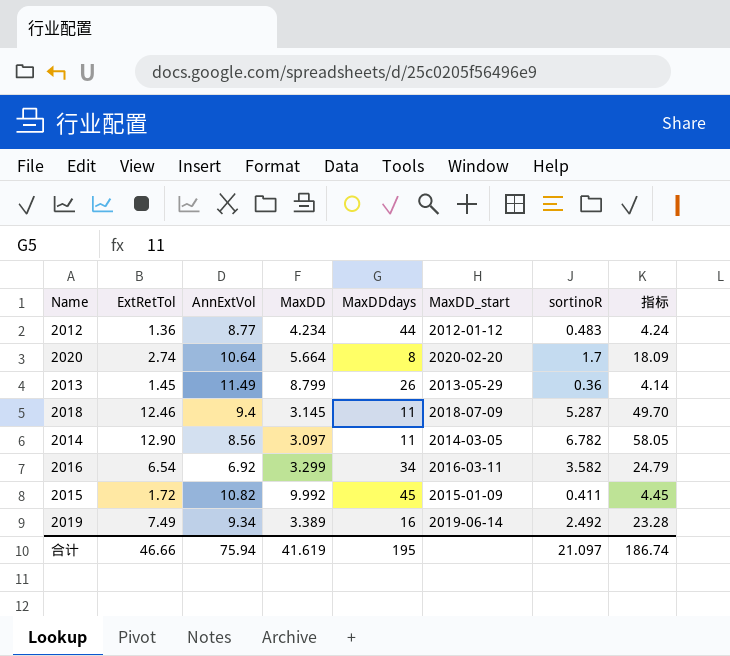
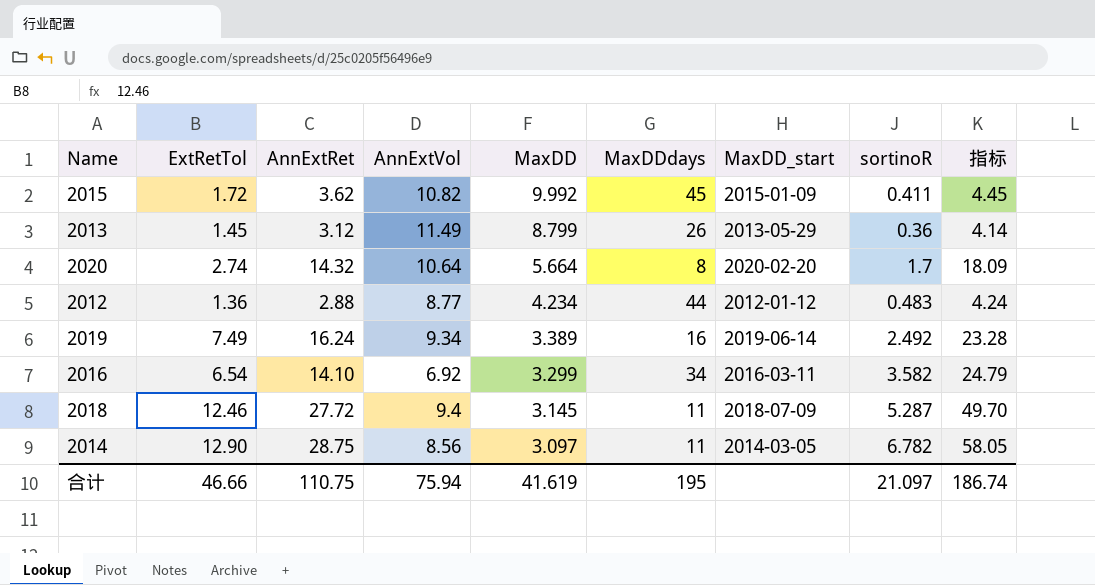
row order: none -> MaxDD descending
column AnnExtRet | position: none -> 3

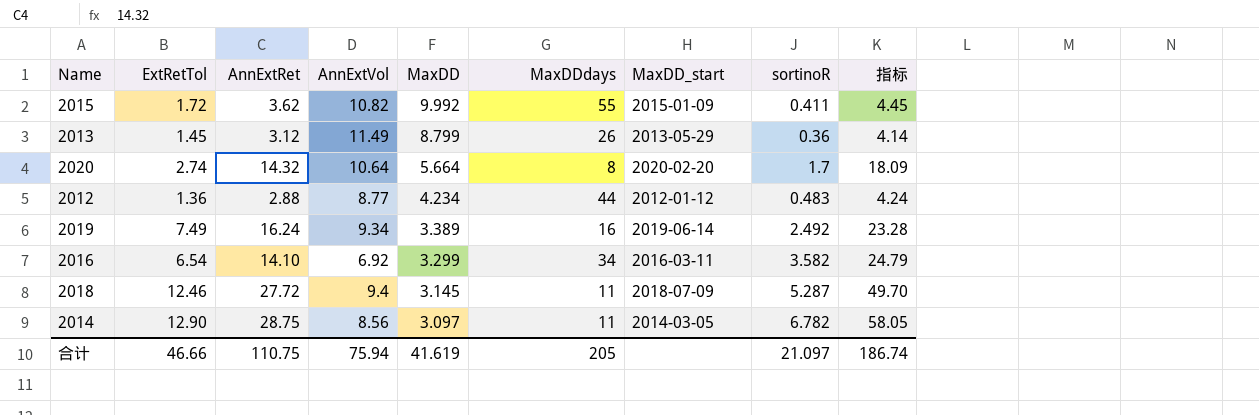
2015 | MaxDDdays: 45 -> 55
合计 | MaxDDdays: 195 -> 205

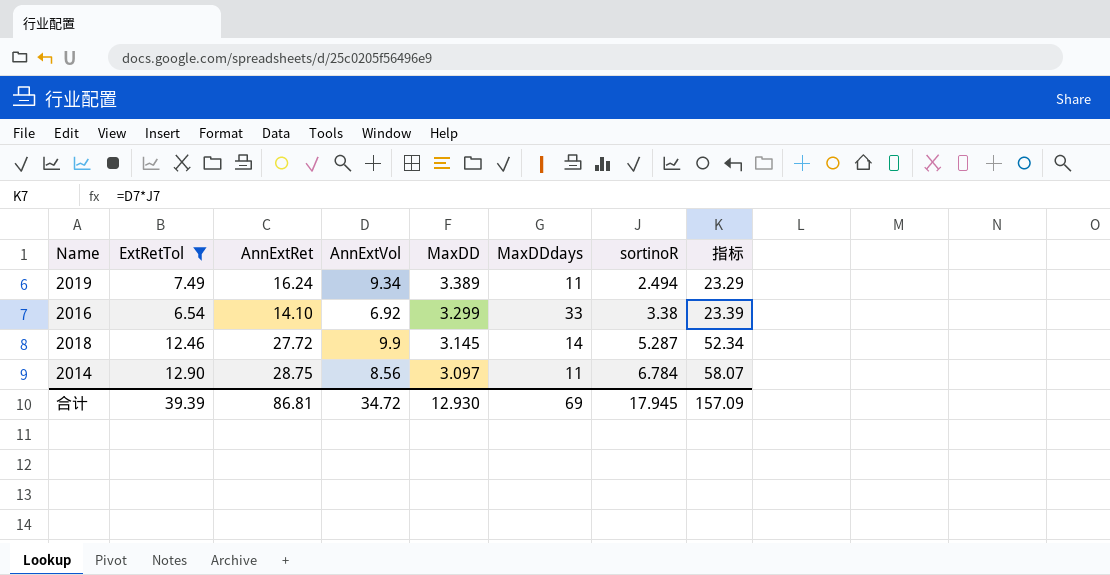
filter: none -> ExtRetTol >= 6.54
column MaxDD_start | position: 7 -> none
2019 | MaxDDdays: 16 -> 11
2019 | sortinoR: 2.492 -> 2.494
2019 | 指标: 23.28 -> 23.29
2016 | MaxDDdays: 34 -> 33
2016 | sortinoR: 3.582 -> 3.38
2016 | 指标: 24.79 -> 23.39
2018 | AnnExtVol: 9.4 -> 9.9
2018 | MaxDDdays: 11 -> 14
2018 | 指标: 49.70 -> 52.34
2014 | sortinoR: 6.782 -> 6.784
2014 | 指标: 58.05 -> 58.07
合计 | ExtRetTol: 46.66 -> 39.39
合计 | AnnExtRet: 110.75 -> 86.81
合计 | AnnExtVol: 75.94 -> 34.72
合计 | MaxDD: 41.619 -> 12.930
合计 | MaxDDdays: 205 -> 69
合计 | sortinoR: 21.097 -> 17.945
合计 | 指标: 186.74 -> 157.09

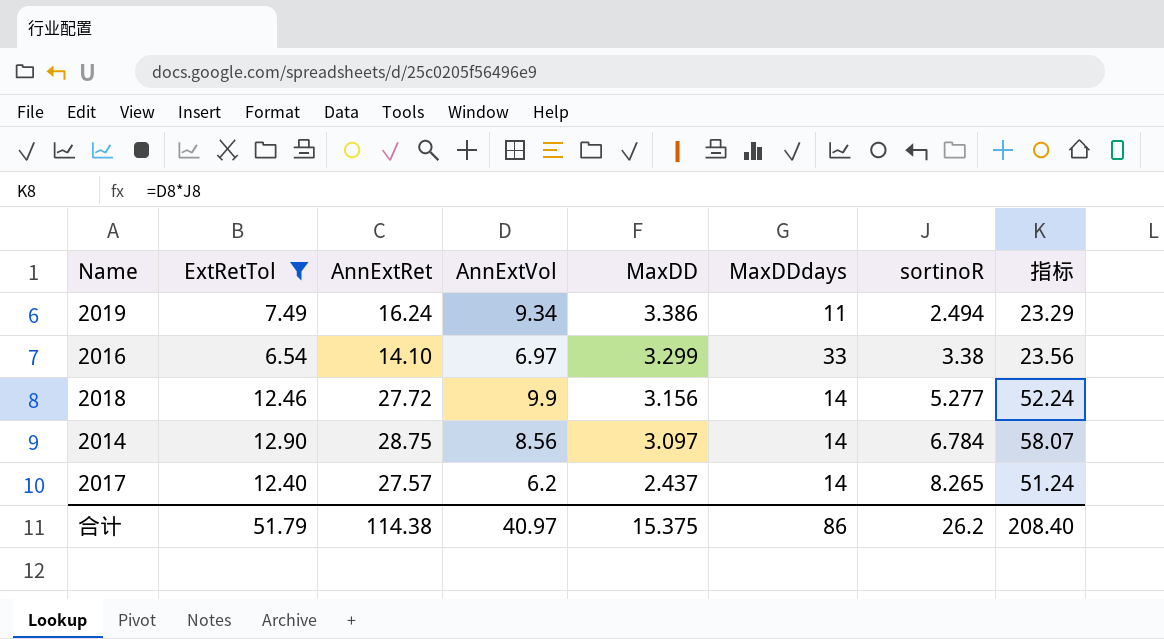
2019 | MaxDD: 3.389 -> 3.386
2016 | AnnExtVol: 6.92 -> 6.97
2016 | 指标: 23.39 -> 23.56
2018 | MaxDD: 3.145 -> 3.156
2018 | sortinoR: 5.287 -> 5.277
2018 | 指标: 52.34 -> 52.24
2014 | MaxDDdays: 11 -> 14
row 2017: none -> 12.40 | 27.57 | 6.2 | 2.437 | 14 | 8.265 | 51.24
合计 | ExtRetTol: 39.39 -> 51.79
合计 | AnnExtRet: 86.81 -> 114.38
合计 | AnnExtVol: 34.72 -> 40.97
合计 | MaxDD: 12.930 -> 15.375
合计 | MaxDDdays: 69 -> 86
合计 | sortinoR: 17.945 -> 26.2
合计 | 指标: 157.09 -> 208.40

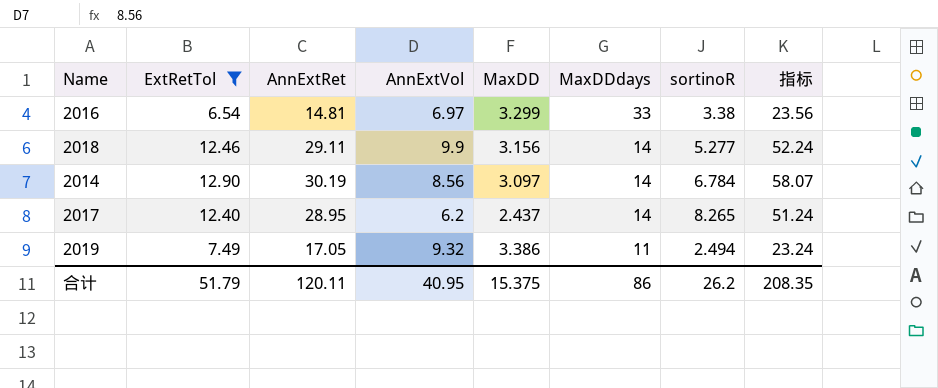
row order: MaxDD descending -> MaxDDdays descending
2016 | AnnExtRet: 14.10 -> 14.81
2018 | AnnExtRet: 27.72 -> 29.11
2014 | AnnExtRet: 28.75 -> 30.19
2017 | AnnExtRet: 27.57 -> 28.95
2019 | AnnExtRet: 16.24 -> 17.05
2019 | AnnExtVol: 9.34 -> 9.32
2019 | 指标: 23.29 -> 23.24
合计 | AnnExtRet: 114.38 -> 120.11
合计 | AnnExtVol: 40.97 -> 40.95
合计 | 指标: 208.40 -> 208.35

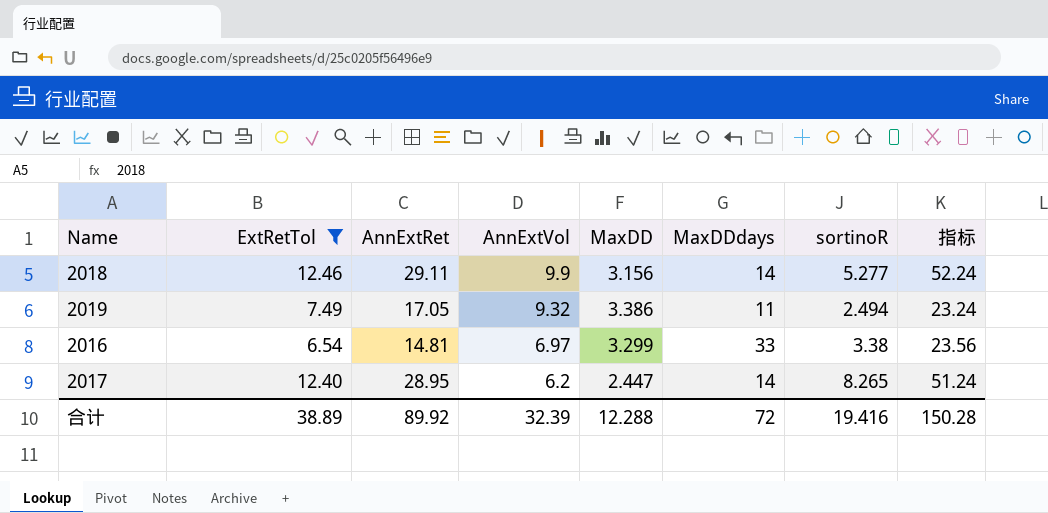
row order: MaxDDdays descending -> AnnExtVol descending
row 2014: 12.90 | 30.19 | 8.56 | 3.097 | 14 | 6.784 | 58.07 -> none
2017 | MaxDD: 2.437 -> 2.447
合计 | ExtRetTol: 51.79 -> 38.89
合计 | AnnExtRet: 120.11 -> 89.92
合计 | AnnExtVol: 40.95 -> 32.39
合计 | MaxDD: 15.375 -> 12.288
合计 | MaxDDdays: 86 -> 72
合计 | sortinoR: 26.2 -> 19.416
合计 | 指标: 208.35 -> 150.28

